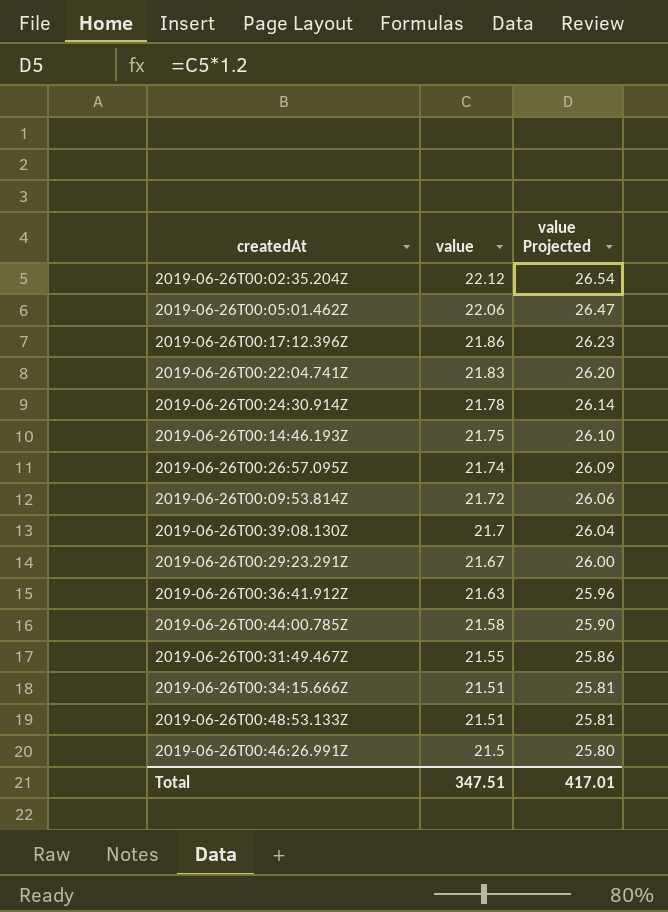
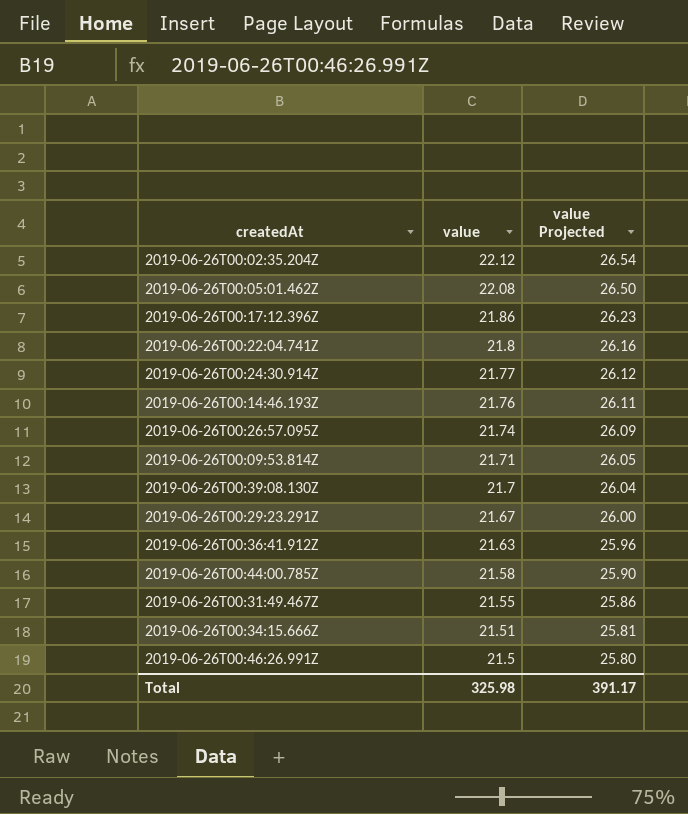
row 2019-06-26T00:48:53.133Z: 21.51 | 25.81 -> none
2019-06-26T00:05:01.462Z | value: 22.06 -> 22.08
2019-06-26T00:05:01.462Z | value Projected: 26.47 -> 26.50
2019-06-26T00:22:04.741Z | value: 21.83 -> 21.8
2019-06-26T00:22:04.741Z | value Projected: 26.20 -> 26.16
2019-06-26T00:24:30.914Z | value: 21.78 -> 21.77
2019-06-26T00:24:30.914Z | value Projected: 26.14 -> 26.12
2019-06-26T00:14:46.193Z | value: 21.75 -> 21.76
2019-06-26T00:14:46.193Z | value Projected: 26.10 -> 26.11
2019-06-26T00:09:53.814Z | value: 21.72 -> 21.71
2019-06-26T00:09:53.814Z | value Projected: 26.06 -> 26.05
Total | value: 347.51 -> 325.98
Total | value Projected: 417.01 -> 391.17

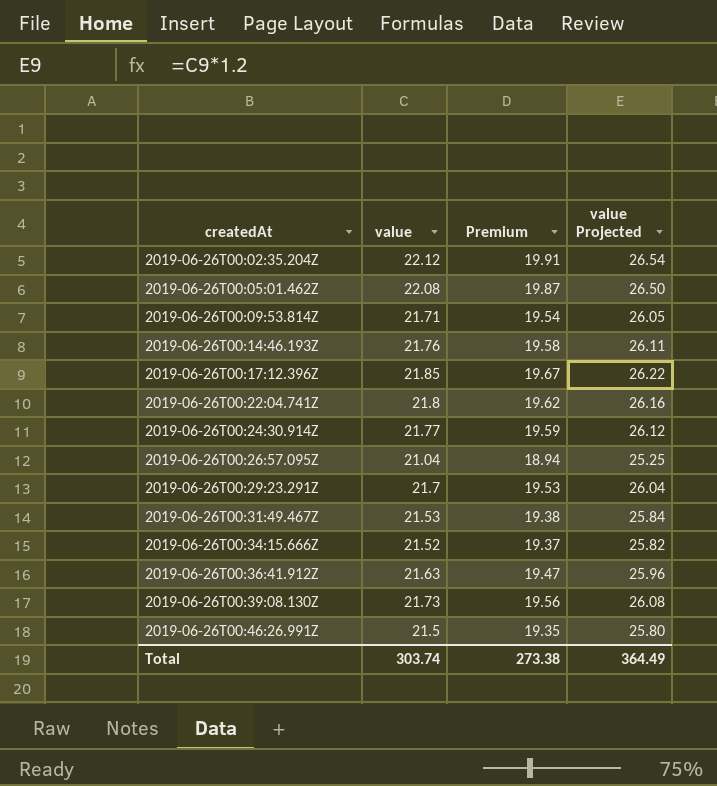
row order: value descending -> createdAt ascending
column Premium | formula: none -> [value] * 0.9
row 2019-06-26T00:44:00.785Z: 21.58 | 25.90 -> none
2019-06-26T00:17:12.396Z | value: 21.86 -> 21.85
2019-06-26T00:17:12.396Z | value Projected: 26.23 -> 26.22
2019-06-26T00:26:57.095Z | value: 21.74 -> 21.04
2019-06-26T00:26:57.095Z | value Projected: 26.09 -> 25.25
2019-06-26T00:29:23.291Z | value: 21.67 -> 21.7
2019-06-26T00:29:23.291Z | value Projected: 26.00 -> 26.04
2019-06-26T00:31:49.467Z | value: 21.55 -> 21.53
2019-06-26T00:31:49.467Z | value Projected: 25.86 -> 25.84
2019-06-26T00:34:15.666Z | value: 21.51 -> 21.52
2019-06-26T00:34:15.666Z | value Projected: 25.81 -> 25.82
2019-06-26T00:39:08.130Z | value: 21.7 -> 21.73
2019-06-26T00:39:08.130Z | value Projected: 26.04 -> 26.08
Total | value: 325.98 -> 303.74
Total | value Projected: 391.17 -> 364.49

